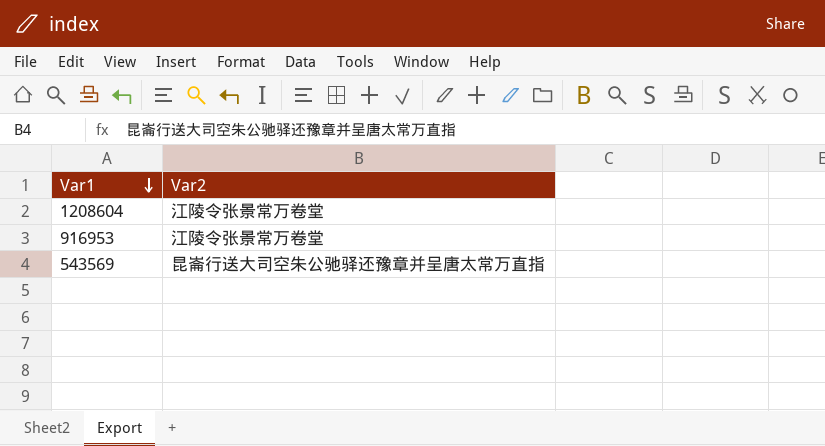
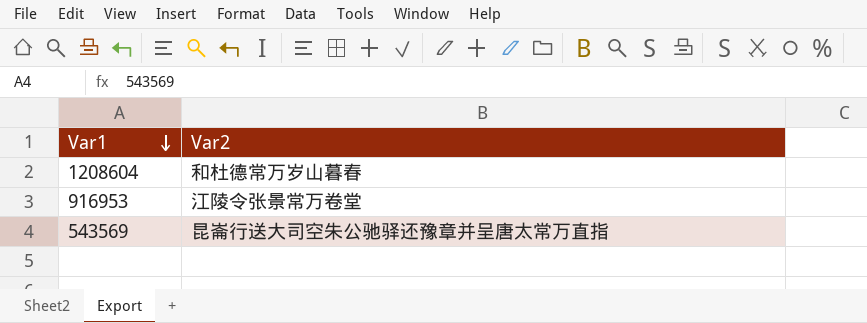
1208604 | Var2: 江陵令张景常万卷堂 -> 和杜德常万岁山暮春

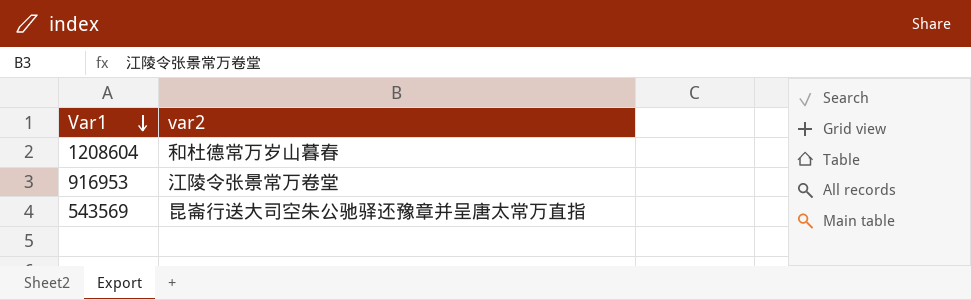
column name: Var2 -> var2

